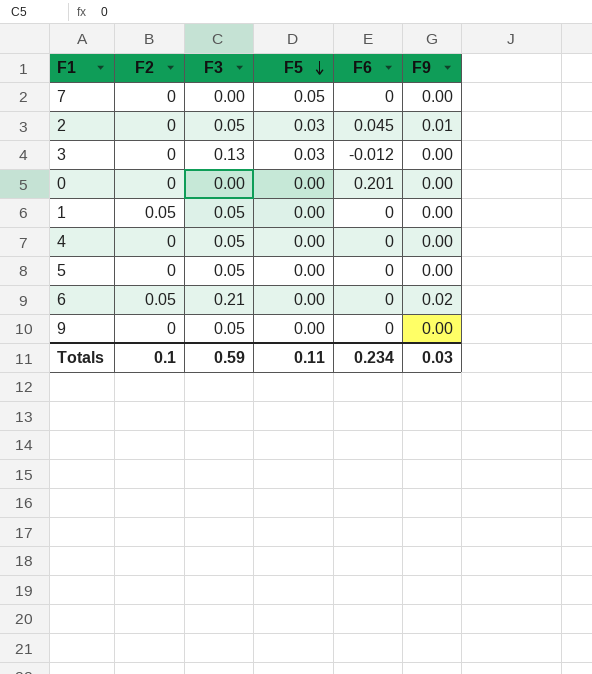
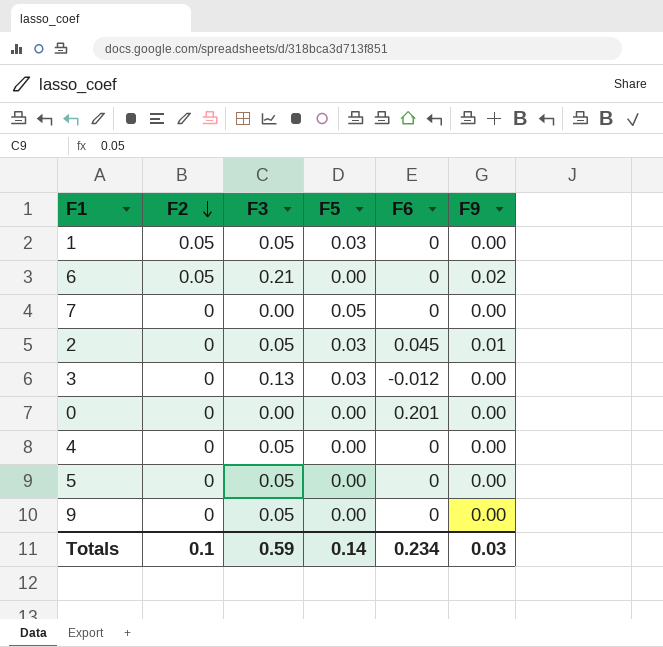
row order: F5 descending -> F2 descending
1 | F5: 0.00 -> 0.03
Totals | F5: 0.11 -> 0.14

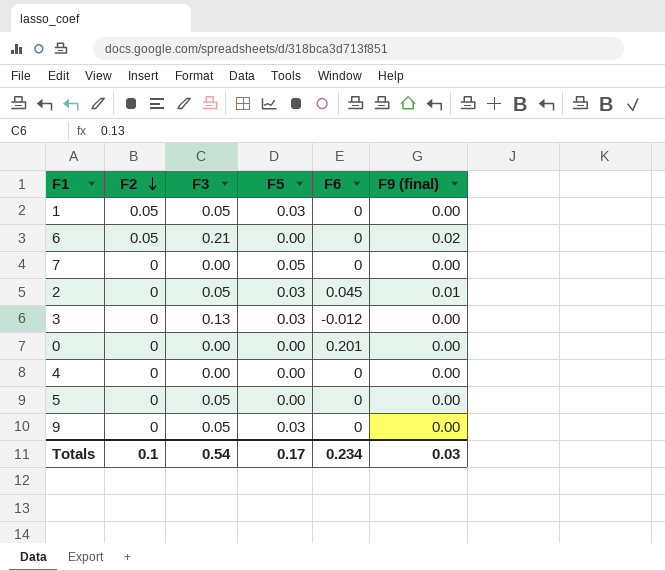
column name: F9 -> F9 (final)
4 | F3: 0.05 -> 0.00
9 | F5: 0.00 -> 0.03
Totals | F3: 0.59 -> 0.54
Totals | F5: 0.14 -> 0.17

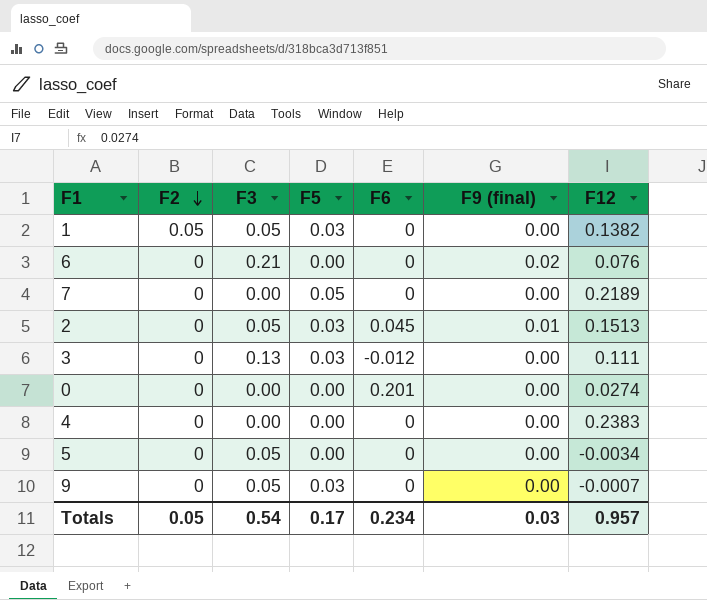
column F12 | position: none -> 7
6 | F2: 0.05 -> 0
Totals | F2: 0.1 -> 0.05

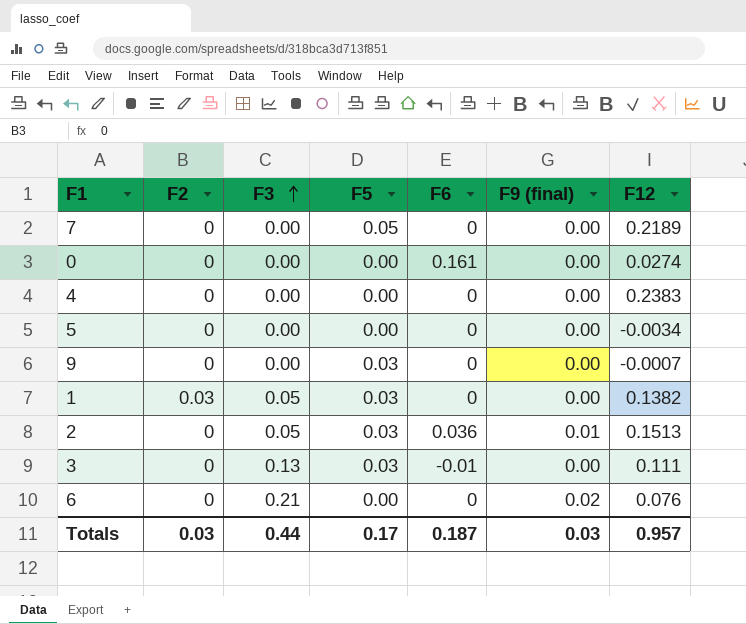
row order: F2 descending -> F3 ascending
0 | F6: 0.201 -> 0.161
5 | F3: 0.05 -> 0.00
9 | F3: 0.05 -> 0.00
1 | F2: 0.05 -> 0.03
2 | F6: 0.045 -> 0.036
3 | F6: -0.012 -> -0.01
Totals | F2: 0.05 -> 0.03
Totals | F3: 0.54 -> 0.44
Totals | F6: 0.234 -> 0.187

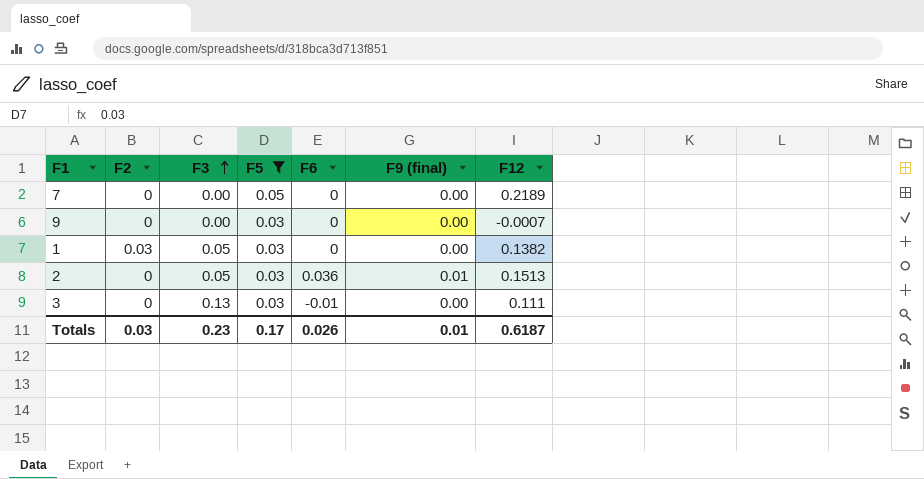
filter: none -> F5 != 0.00
Totals | F3: 0.44 -> 0.23
Totals | F6: 0.187 -> 0.026
Totals | F9 (final): 0.03 -> 0.01
Totals | F12: 0.957 -> 0.6187

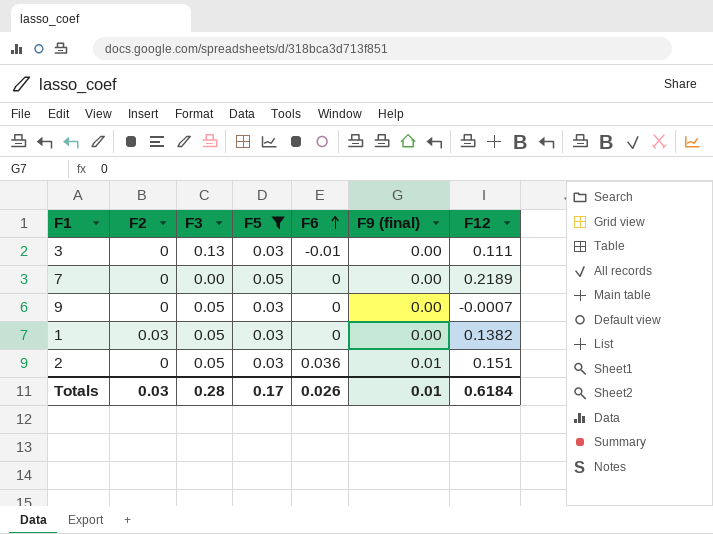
row order: F3 ascending -> F6 ascending
9 | F3: 0.00 -> 0.05
2 | F12: 0.1513 -> 0.151
Totals | F3: 0.23 -> 0.28
Totals | F12: 0.6187 -> 0.6184

